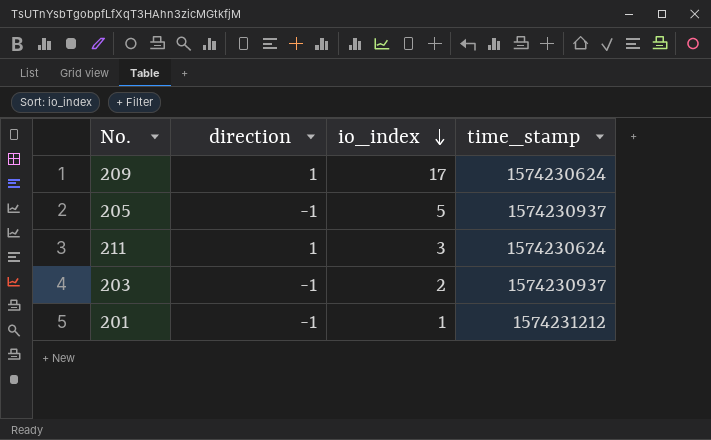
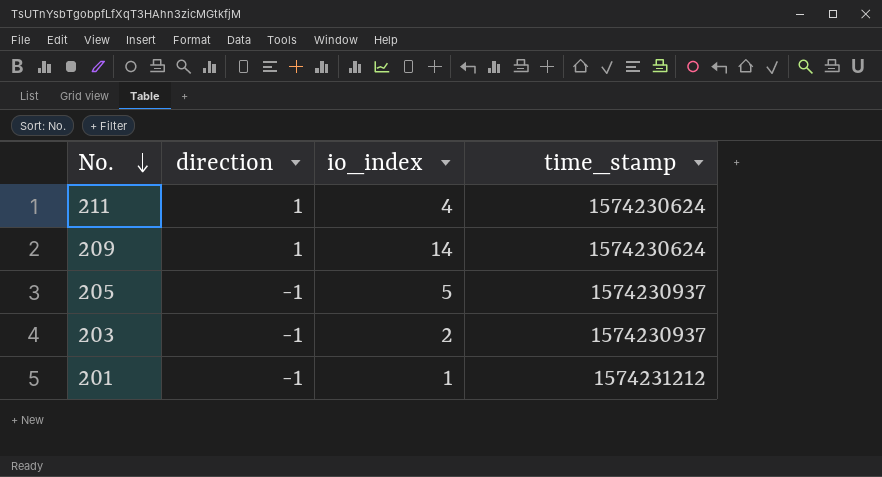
row order: io_index descending -> No. descending
211 | io_index: 3 -> 4
209 | io_index: 17 -> 14

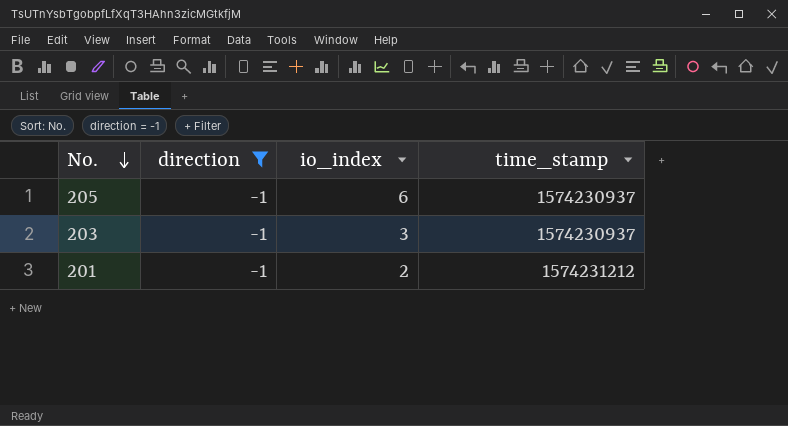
filter: none -> direction = -1
205 | io_index: 5 -> 6
203 | io_index: 2 -> 3
201 | io_index: 1 -> 2

